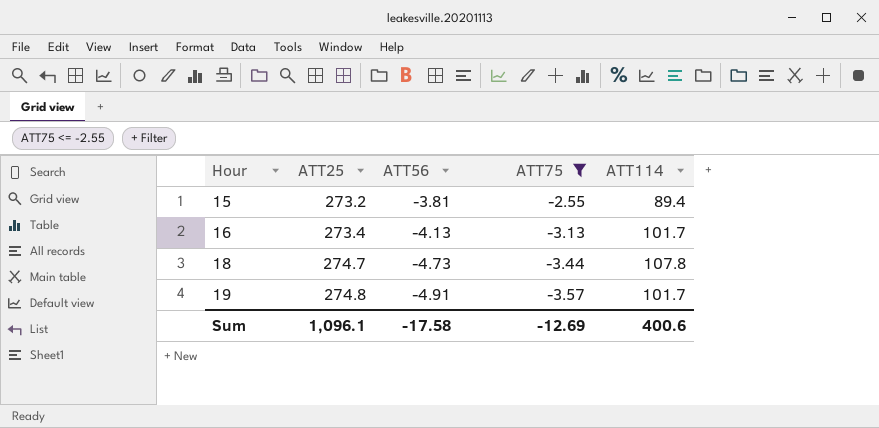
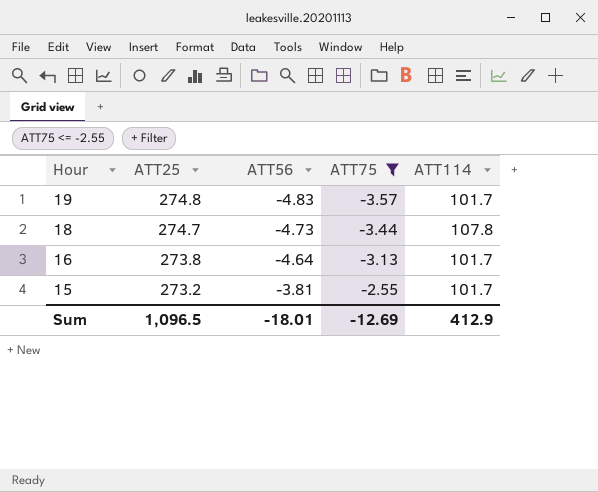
row order: Hour ascending -> Hour descending
19 | ATT56: -4.91 -> -4.83
16 | ATT25: 273.4 -> 273.8
16 | ATT56: -4.13 -> -4.64
15 | ATT114: 89.4 -> 101.7
Sum | ATT25: 1,096.1 -> 1,096.5
Sum | ATT56: -17.58 -> -18.01
Sum | ATT114: 400.6 -> 412.9

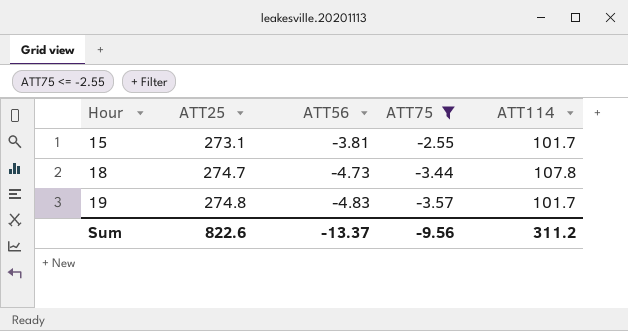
row order: Hour descending -> Hour ascending
row 16: 273.8 | -4.64 | -3.13 | 101.7 -> none
15 | ATT25: 273.2 -> 273.1
Sum | ATT25: 1,096.5 -> 822.6
Sum | ATT56: -18.01 -> -13.37
Sum | ATT75: -12.69 -> -9.56
Sum | ATT114: 412.9 -> 311.2

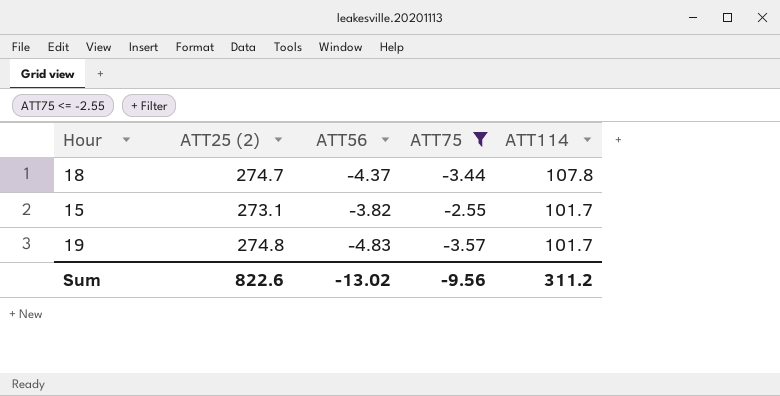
row order: Hour ascending -> ATT114 descending
column name: ATT25 -> ATT25 (2)
18 | ATT56: -4.73 -> -4.37
15 | ATT56: -3.81 -> -3.82
Sum | ATT56: -13.37 -> -13.02

